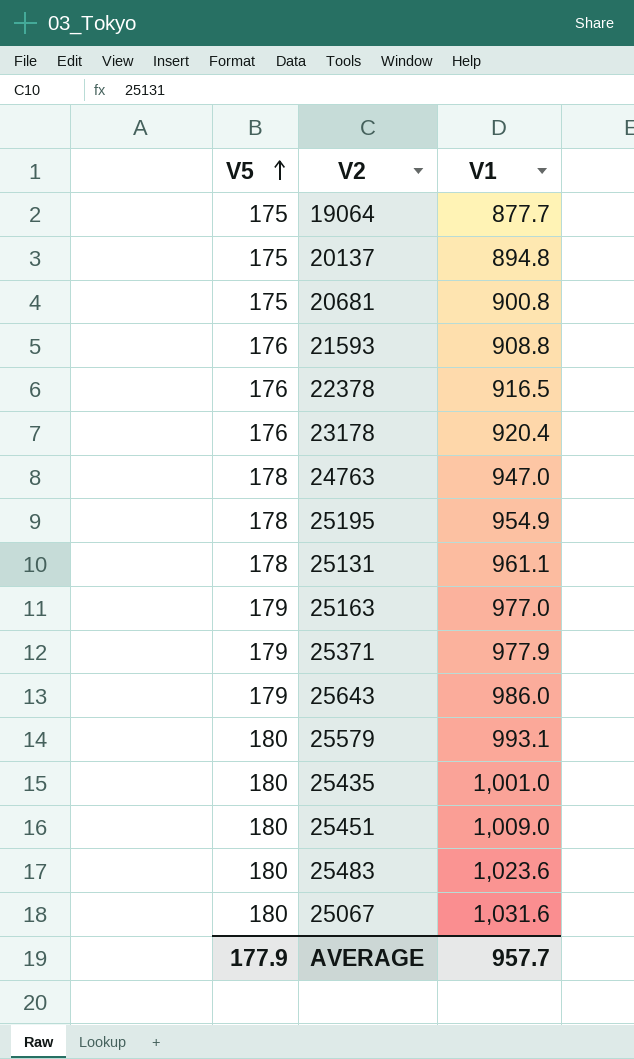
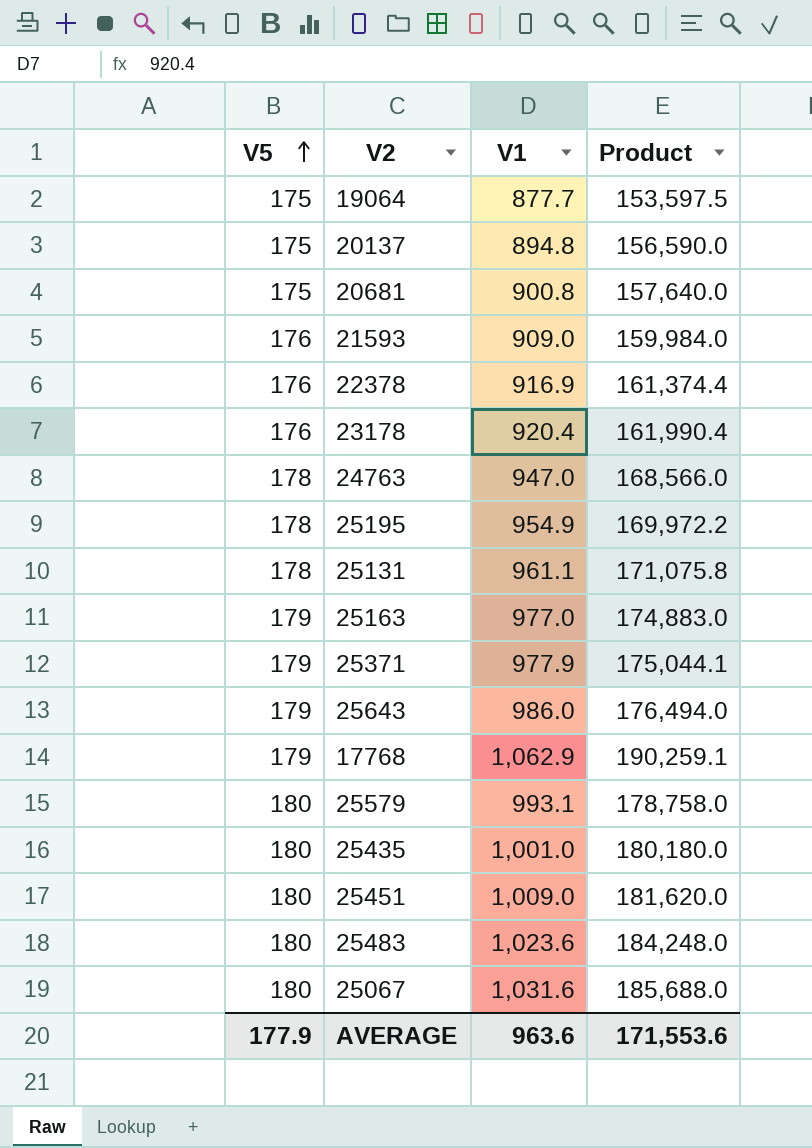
column Product | formula: none -> [V5] * [V1]
21593 | V1: 908.8 -> 909.0
22378 | V1: 916.5 -> 916.9
row 17768: none -> 179 | 1,062.9 | 190,259.1
AVERAGE | V1: 957.7 -> 963.6

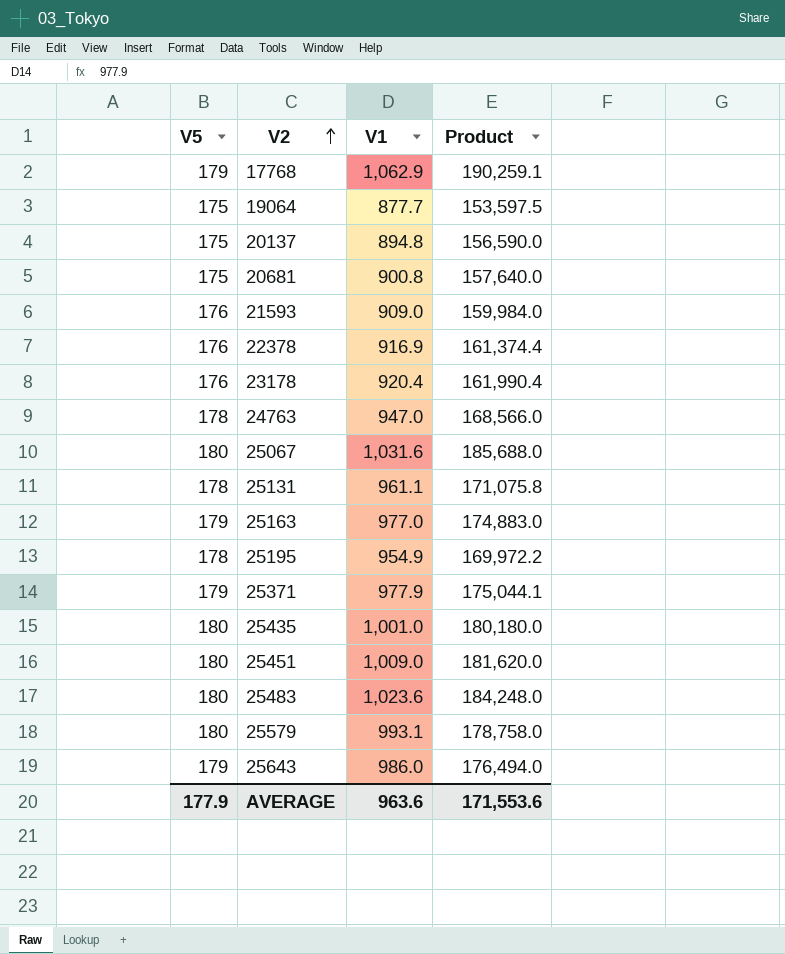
row order: V5 ascending -> V2 ascending

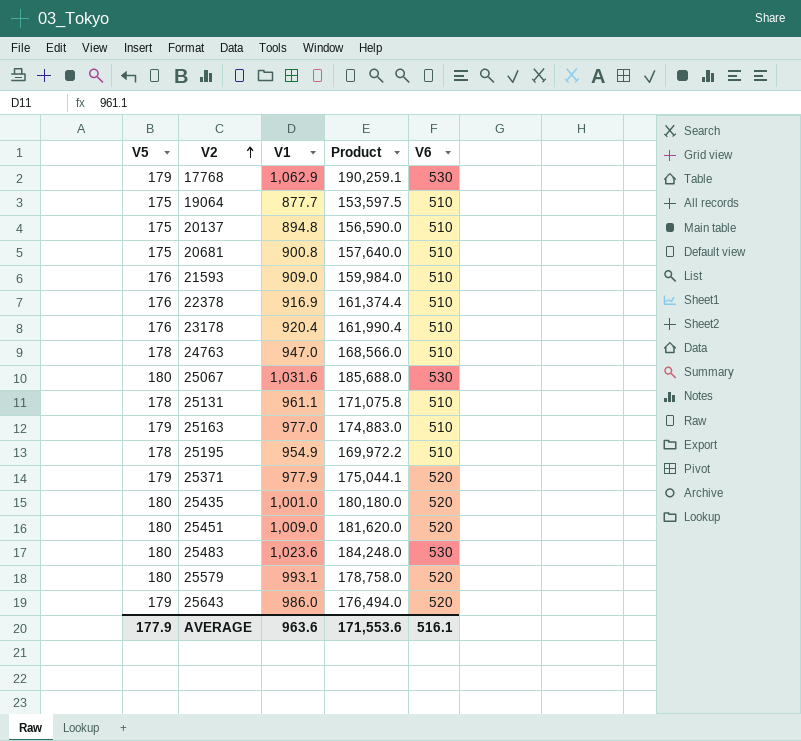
column V6 | position: none -> 5

